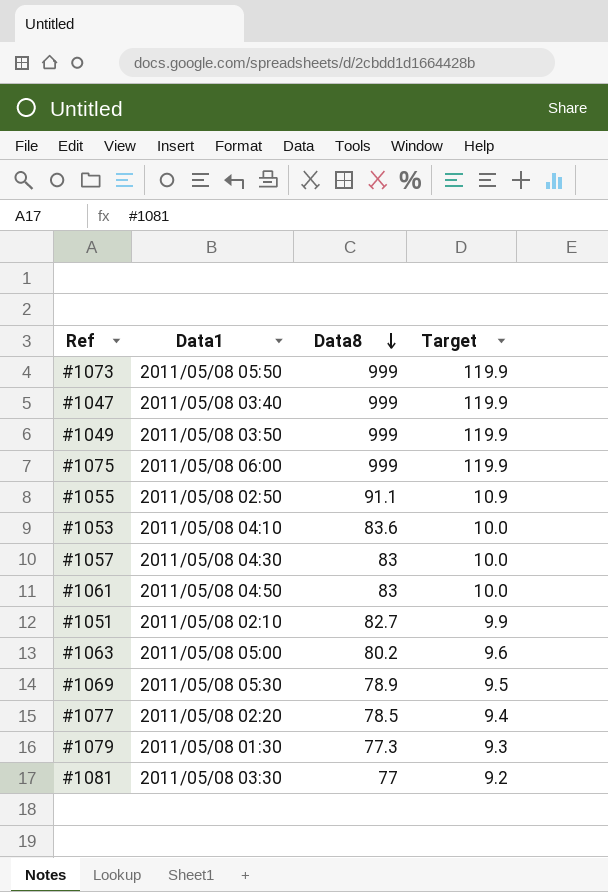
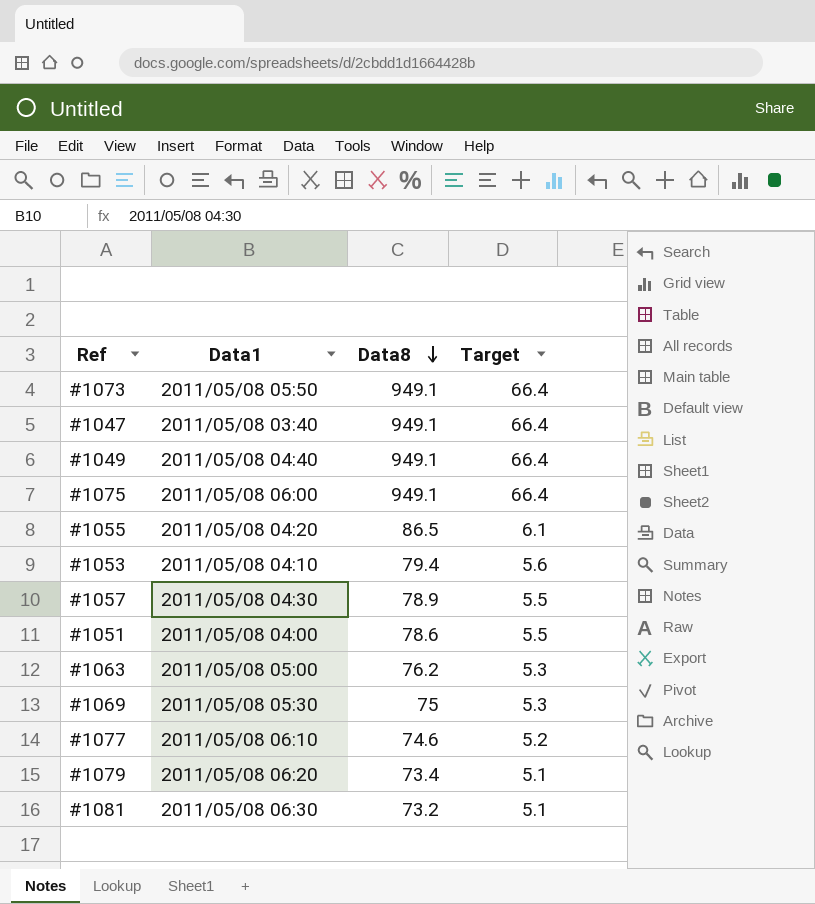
column Target | formula: [Data8] * 0.12 -> [Data8] * 0.07
row #1061: 2011/05/08 04:50 | 83 | 10.0 -> none
#1073 | Data8: 999 -> 949.1
#1047 | Data8: 999 -> 949.1
#1049 | Data1: 2011/05/08 03:50 -> 2011/05/08 04:40
#1049 | Data8: 999 -> 949.1
#1075 | Data8: 999 -> 949.1
#1055 | Data1: 2011/05/08 02:50 -> 2011/05/08 04:20
#1055 | Data8: 91.1 -> 86.5
#1053 | Data8: 83.6 -> 79.4
#1057 | Data8: 83 -> 78.9
#1051 | Data1: 2011/05/08 02:10 -> 2011/05/08 04:00
#1051 | Data8: 82.7 -> 78.6
#1063 | Data8: 80.2 -> 76.2
#1069 | Data8: 78.9 -> 75
#1077 | Data1: 2011/05/08 02:20 -> 2011/05/08 06:10
#1077 | Data8: 78.5 -> 74.6
#1079 | Data1: 2011/05/08 01:30 -> 2011/05/08 06:20
#1079 | Data8: 77.3 -> 73.4
#1081 | Data1: 2011/05/08 03:30 -> 2011/05/08 06:30
#1081 | Data8: 77 -> 73.2

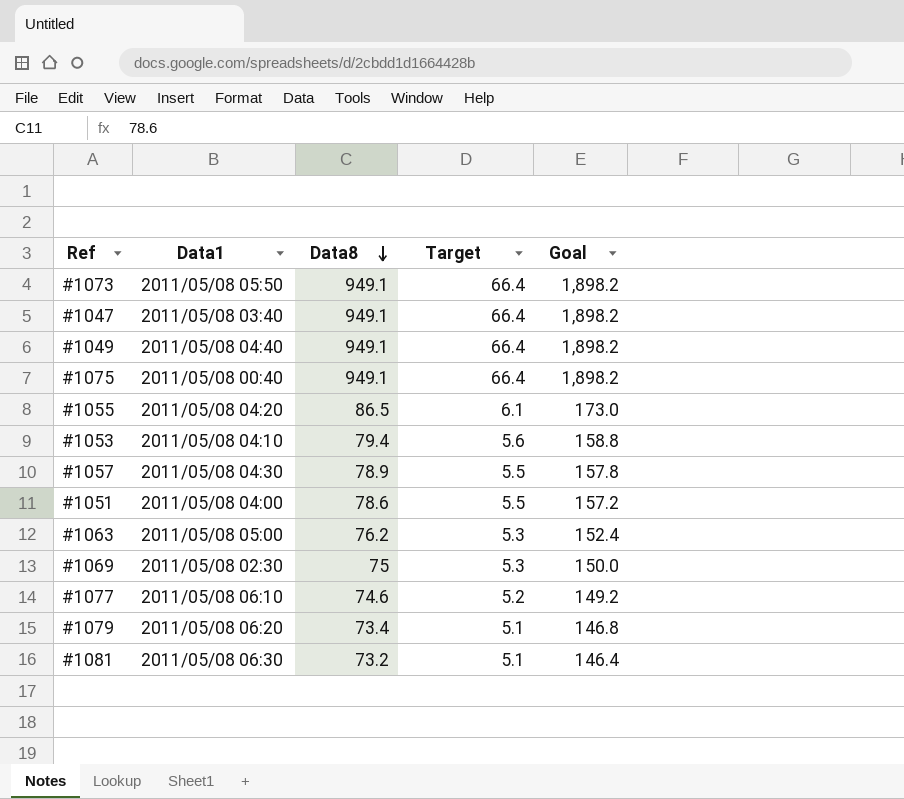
column Goal | formula: none -> [Data8] * 2
#1075 | Data1: 2011/05/08 06:00 -> 2011/05/08 00:40
#1069 | Data1: 2011/05/08 05:30 -> 2011/05/08 02:30

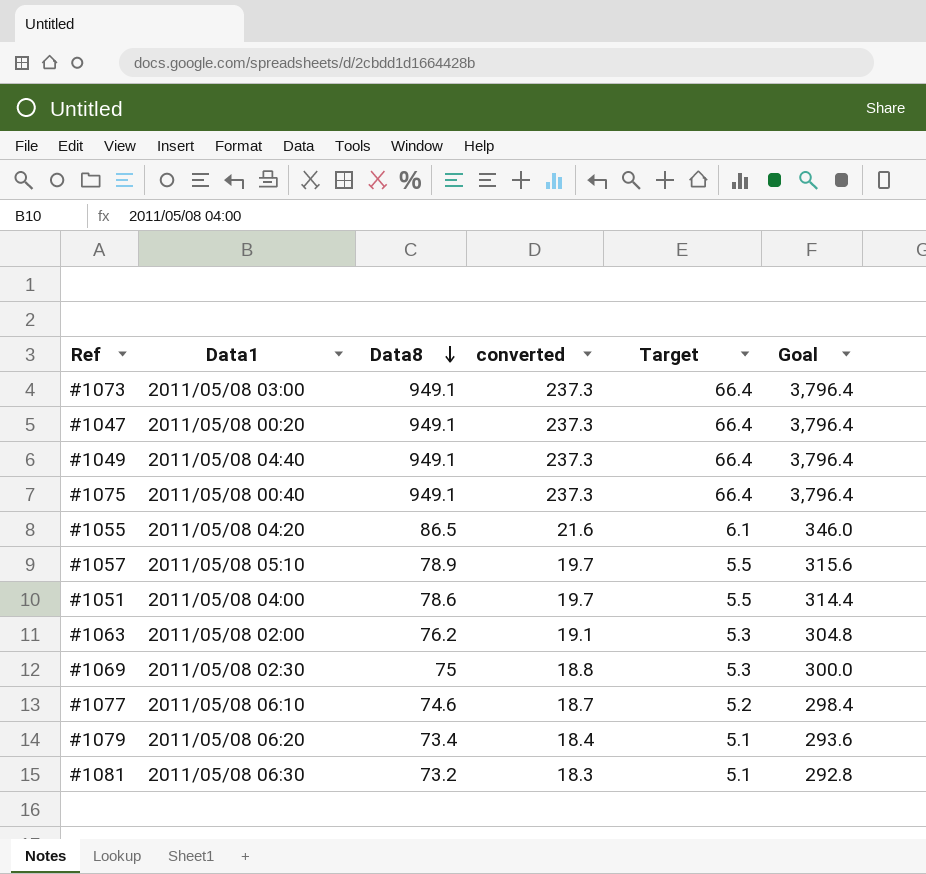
column converted | formula: none -> [Data8] * 0.25
column Goal | formula: [Data8] * 2 -> [Data8] * 4
row #1053: 2011/05/08 04:10 | 79.4 | 5.6 | 158.8 -> none
#1073 | Data1: 2011/05/08 05:50 -> 2011/05/08 03:00
#1047 | Data1: 2011/05/08 03:40 -> 2011/05/08 00:20
#1057 | Data1: 2011/05/08 04:30 -> 2011/05/08 05:10
#1063 | Data1: 2011/05/08 05:00 -> 2011/05/08 02:00

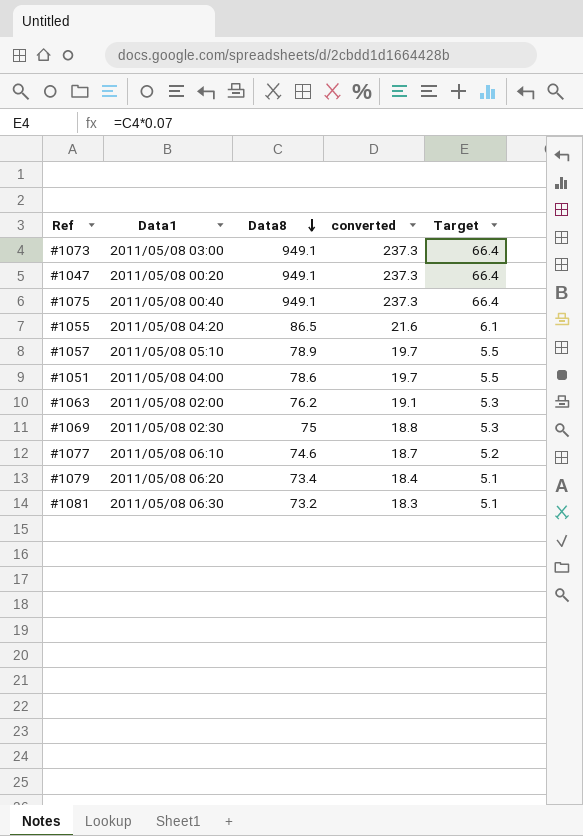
column Goal | formula: [Data8] * 4 -> none
row #1049: 2011/05/08 04:40 | 949.1 | 237.3 | 66.4 | 3,796.4 -> none

